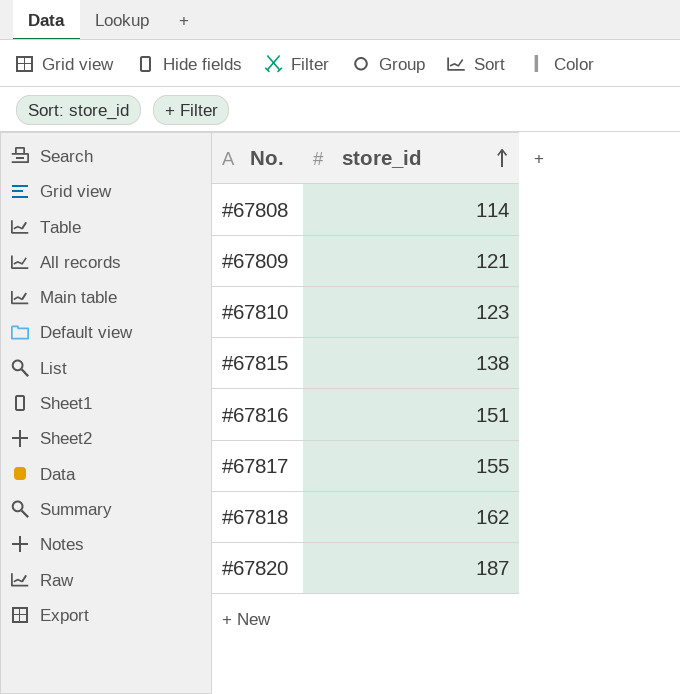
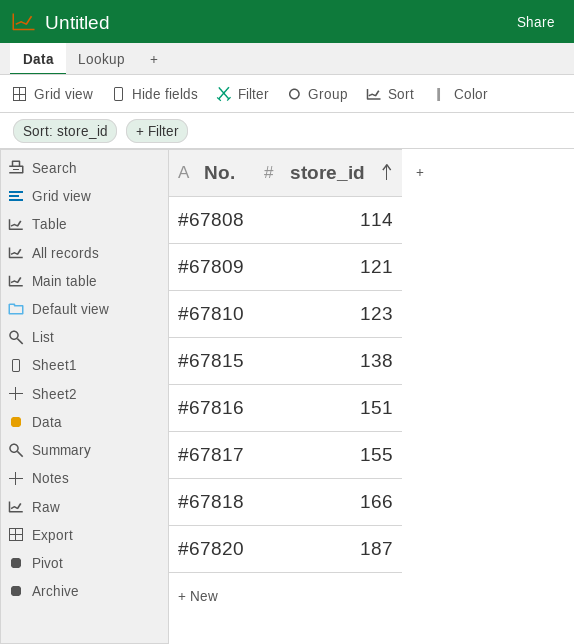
#67818 | store_id: 162 -> 166

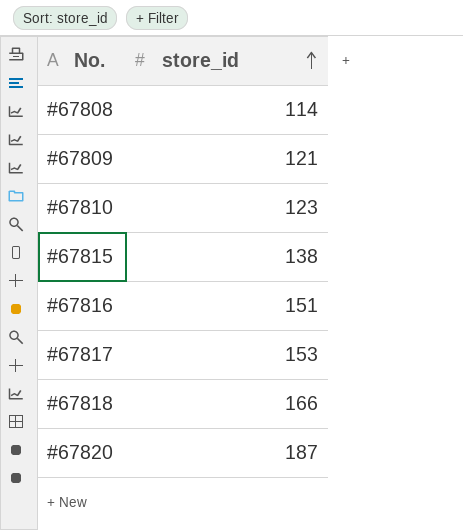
#67817 | store_id: 155 -> 153

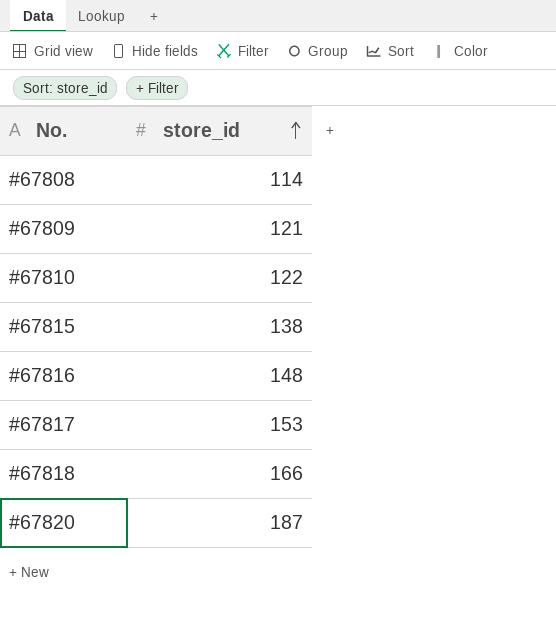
#67810 | store_id: 123 -> 122
#67816 | store_id: 151 -> 148

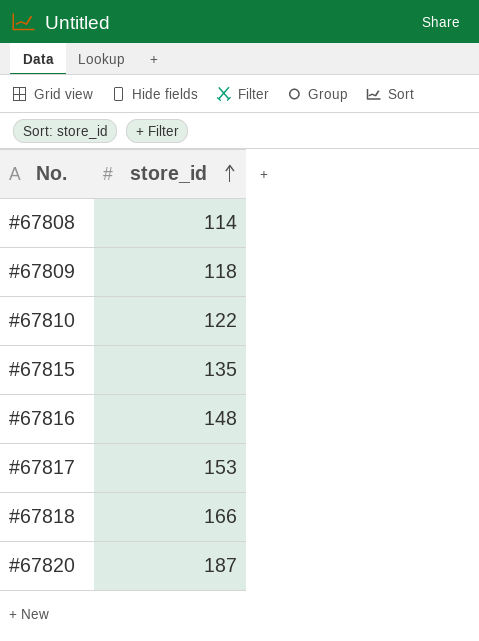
#67809 | store_id: 121 -> 118
#67815 | store_id: 138 -> 135

